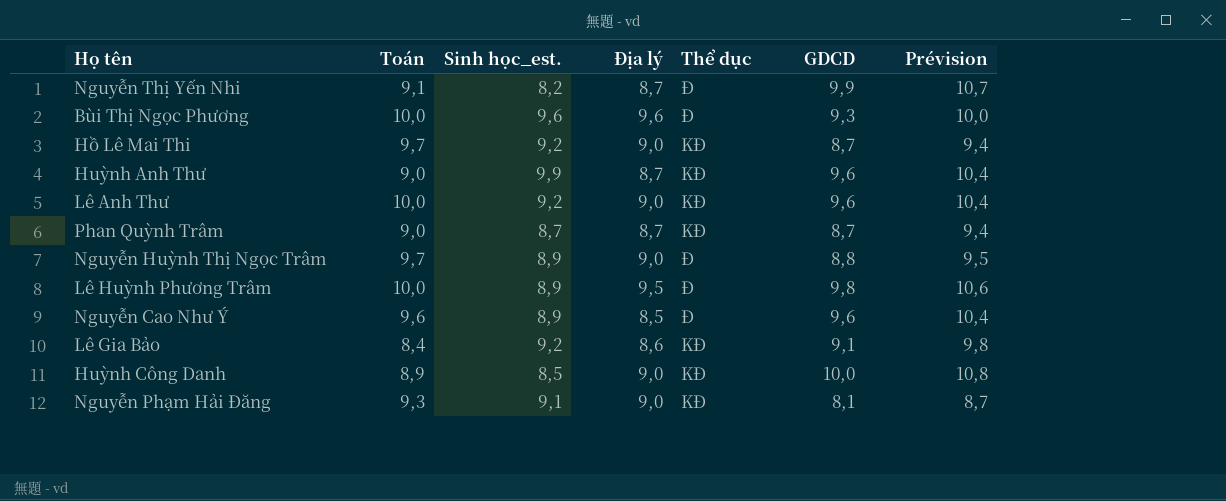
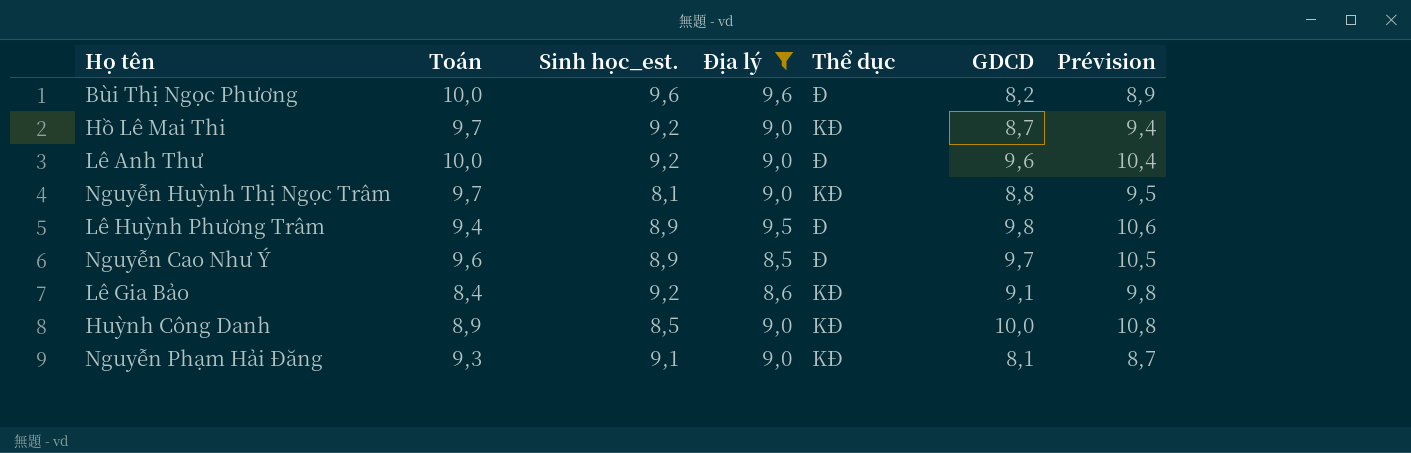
filter: none -> Địa lý != 8,7
Bùi Thị Ngọc Phương | GDCD: 9,3 -> 8,2
Bùi Thị Ngọc Phương | Prévision: 10,0 -> 8,9
Lê Anh Thư | Thể dục: KĐ -> Đ
Nguyễn Huỳnh Thị Ngọc Trâm | Sinh học_est.: 8,9 -> 8,1
Nguyễn Huỳnh Thị Ngọc Trâm | Thể dục: Đ -> KĐ
Lê Huỳnh Phương Trâm | Toán: 10,0 -> 9,4
Nguyễn Cao Như Ý | GDCD: 9,6 -> 9,7
Nguyễn Cao Như Ý | Prévision: 10,4 -> 10,5

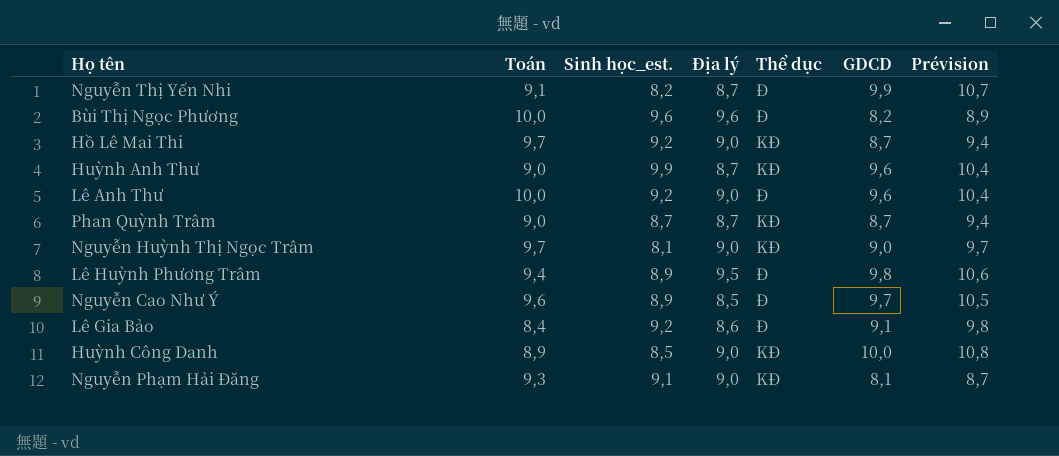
filter: Địa lý != 8,7 -> none
Nguyễn Huỳnh Thị Ngọc Trâm | GDCD: 8,8 -> 9,0
Nguyễn Huỳnh Thị Ngọc Trâm | Prévision: 9,5 -> 9,7
Lê Gia Bảo | Thể dục: KĐ -> Đ

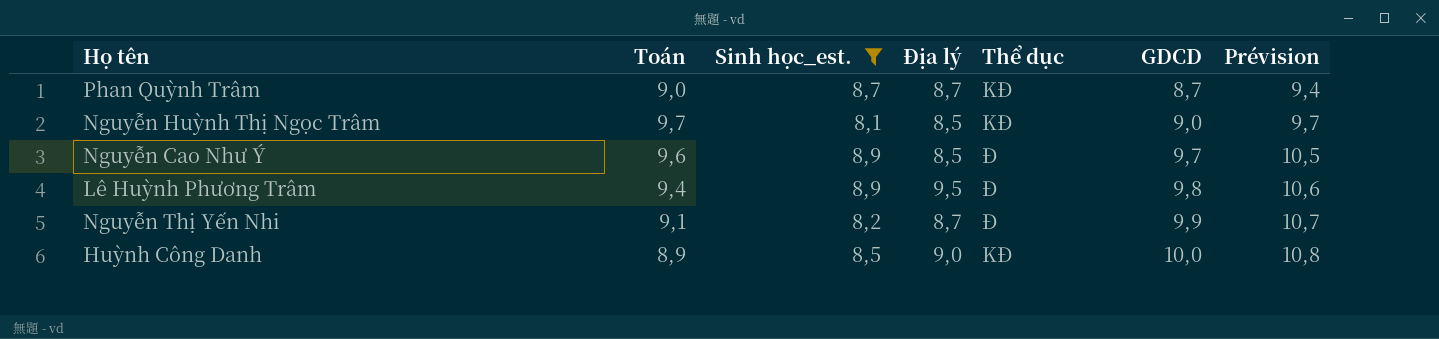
filter: none -> Sinh học_est. <= 8,9
row order: none -> GDCD ascending
Nguyễn Huỳnh Thị Ngọc Trâm | Địa lý: 9,0 -> 8,5

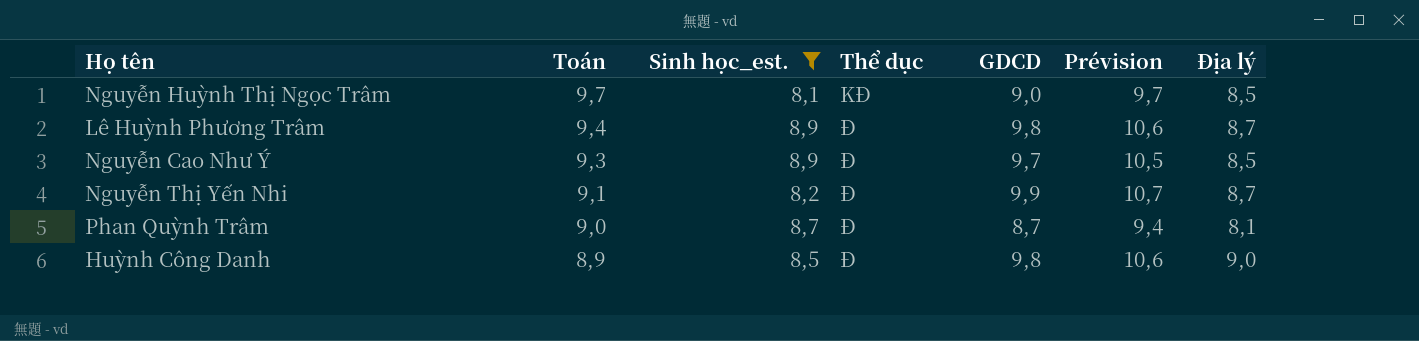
row order: GDCD ascending -> Toán descending
column Địa lý | position: 4 -> 7
Lê Huỳnh Phương Trâm | Địa lý: 9,5 -> 8,7
Nguyễn Cao Như Ý | Toán: 9,6 -> 9,3
Phan Quỳnh Trâm | Thể dục: KĐ -> Đ
Phan Quỳnh Trâm | Địa lý: 8,7 -> 8,1
Huỳnh Công Danh | Thể dục: KĐ -> Đ
Huỳnh Công Danh | GDCD: 10,0 -> 9,8
Huỳnh Công Danh | Prévision: 10,8 -> 10,6

